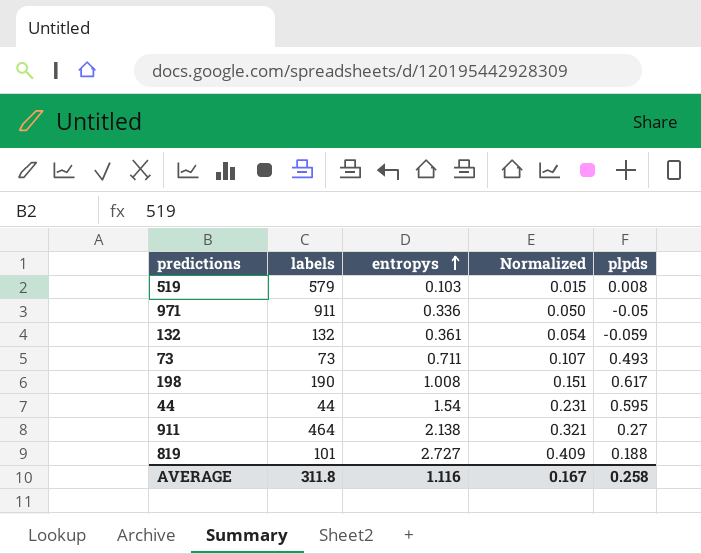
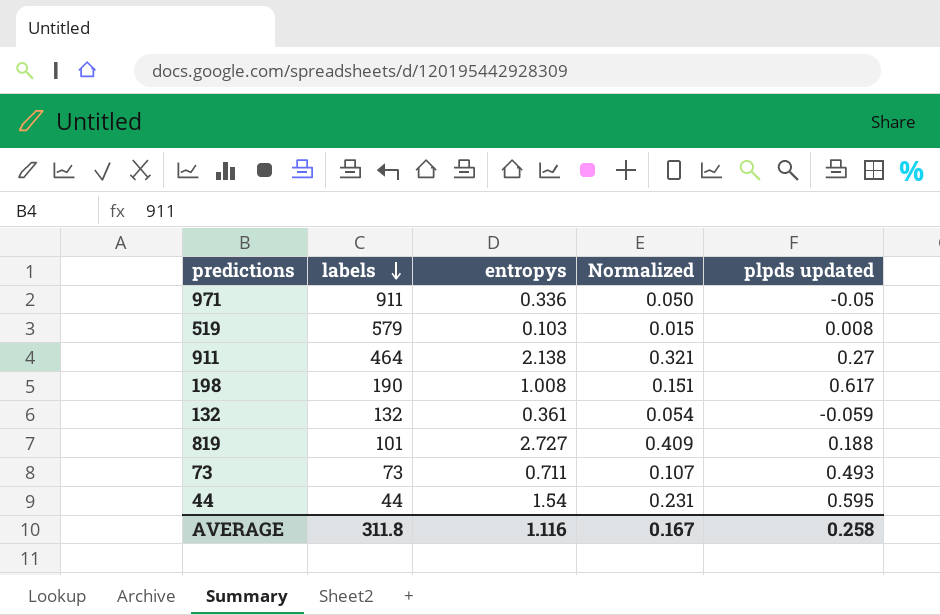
row order: entropys ascending -> labels descending
column name: plpds -> plpds updated

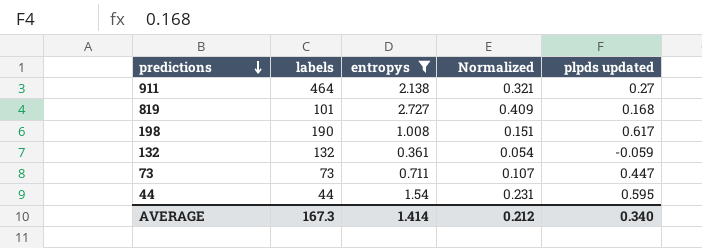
filter: none -> entropys >= 0.361
row order: labels descending -> predictions descending
819 | plpds updated: 0.188 -> 0.168
73 | plpds updated: 0.493 -> 0.447
AVERAGE | labels: 311.8 -> 167.3
AVERAGE | entropys: 1.116 -> 1.414
AVERAGE | Normalized: 0.167 -> 0.212
AVERAGE | plpds updated: 0.258 -> 0.340

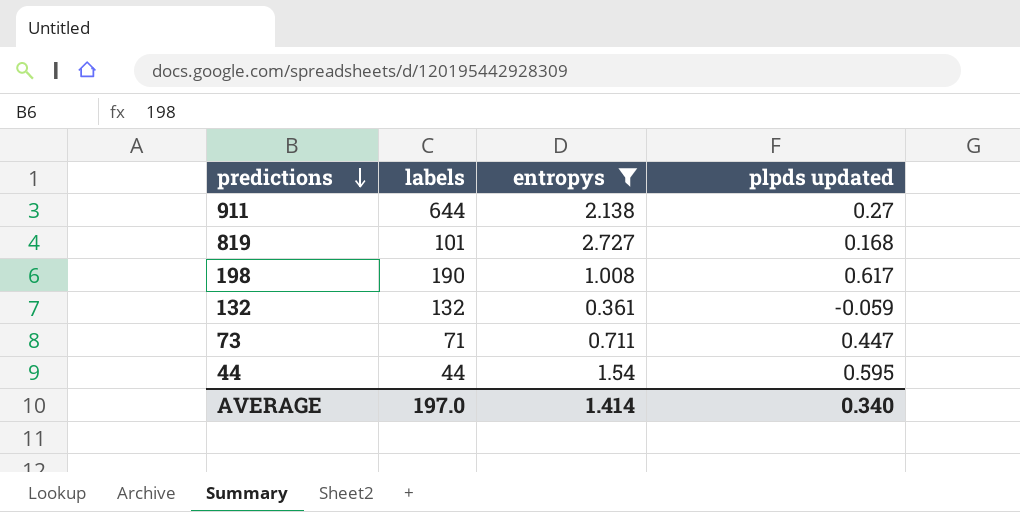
column Normalized | formula: [entropys] * 0.15 -> none
911 | labels: 464 -> 644
73 | labels: 73 -> 71
AVERAGE | labels: 167.3 -> 197.0

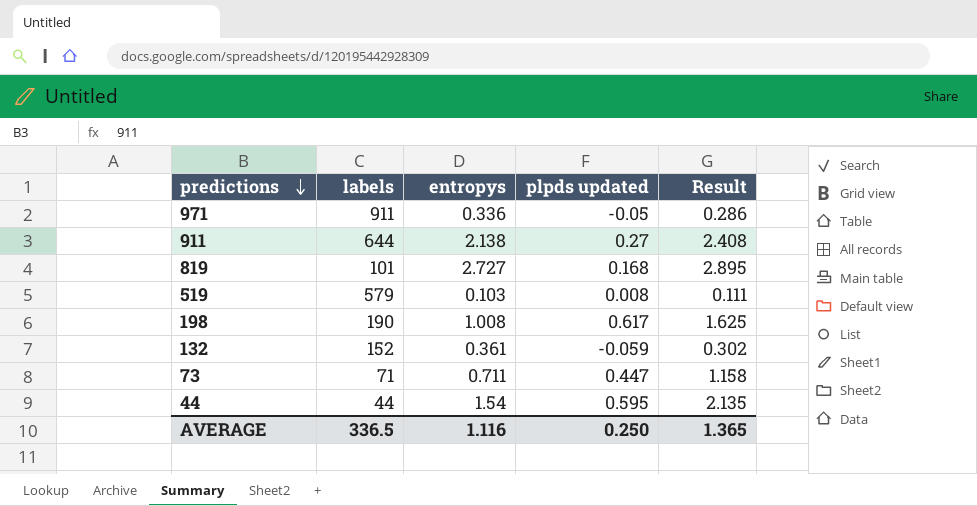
filter: entropys >= 0.361 -> none
column Result | formula: none -> [entropys] + [plpds updated]
132 | labels: 132 -> 152
AVERAGE | labels: 197.0 -> 336.5
AVERAGE | entropys: 1.414 -> 1.116
AVERAGE | plpds updated: 0.340 -> 0.250

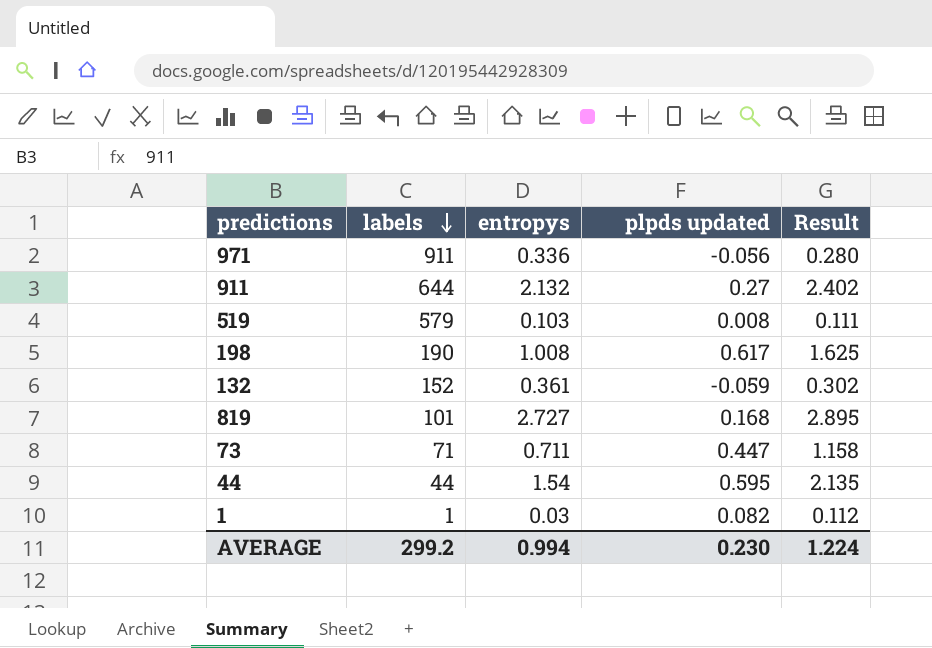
row order: predictions descending -> labels descending
971 | plpds updated: -0.05 -> -0.056
971 | Result: 0.286 -> 0.280
911 | entropys: 2.138 -> 2.132
911 | Result: 2.408 -> 2.402
row 1: none -> 1 | 0.03 | 0.082 | 0.112
AVERAGE | labels: 336.5 -> 299.2
AVERAGE | entropys: 1.116 -> 0.994
AVERAGE | plpds updated: 0.250 -> 0.230
AVERAGE | Result: 1.365 -> 1.224

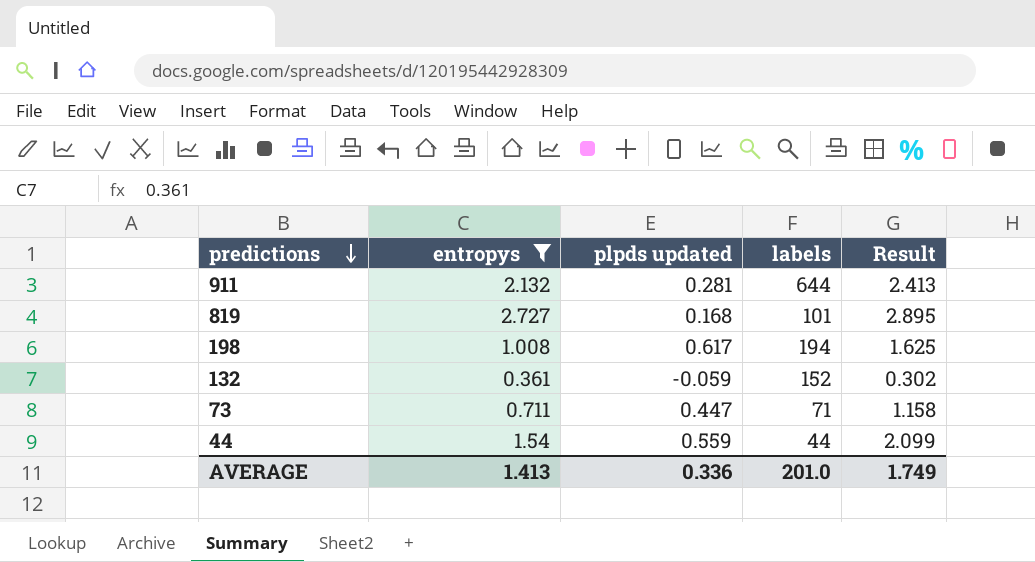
filter: none -> entropys >= 0.361
row order: labels descending -> predictions descending
column labels | position: 2 -> 4
911 | plpds updated: 0.27 -> 0.281
911 | Result: 2.402 -> 2.413
198 | labels: 190 -> 194
44 | plpds updated: 0.595 -> 0.559
44 | Result: 2.135 -> 2.099
AVERAGE | entropys: 0.994 -> 1.413
AVERAGE | plpds updated: 0.230 -> 0.336
AVERAGE | labels: 299.2 -> 201.0
AVERAGE | Result: 1.224 -> 1.749

